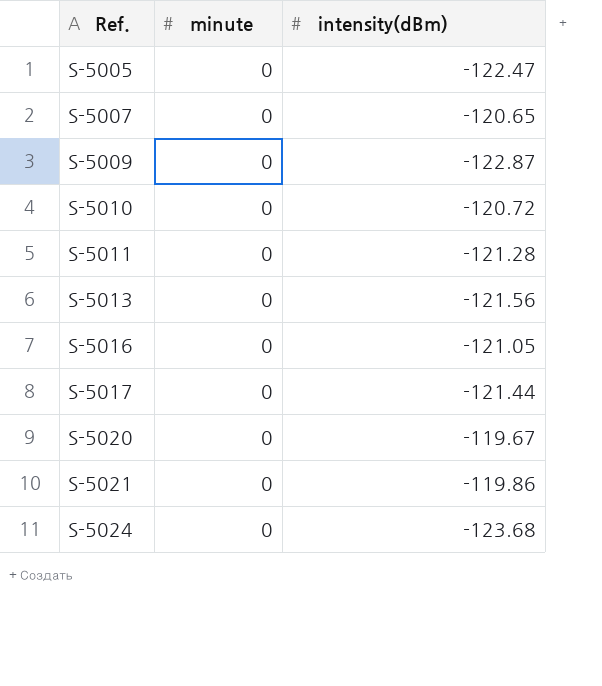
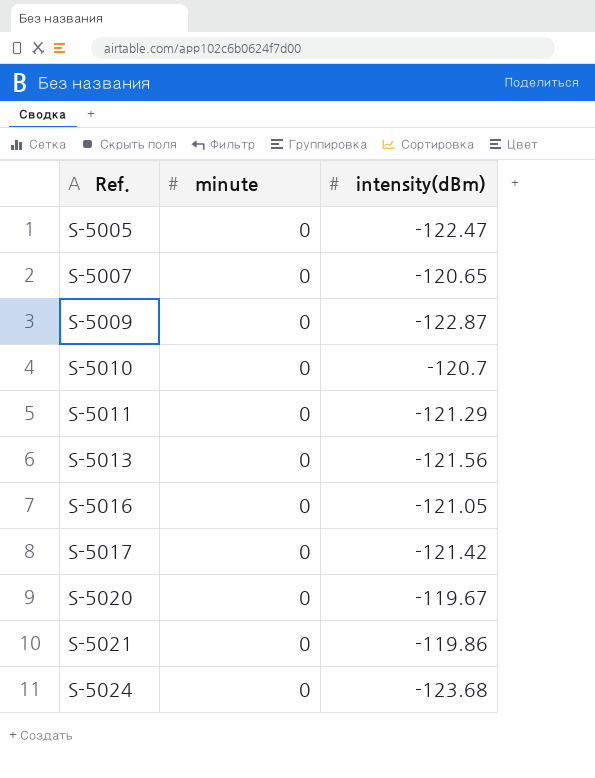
S-5010 | intensity(dBm): -120.72 -> -120.7
S-5011 | intensity(dBm): -121.28 -> -121.29
S-5017 | intensity(dBm): -121.44 -> -121.42

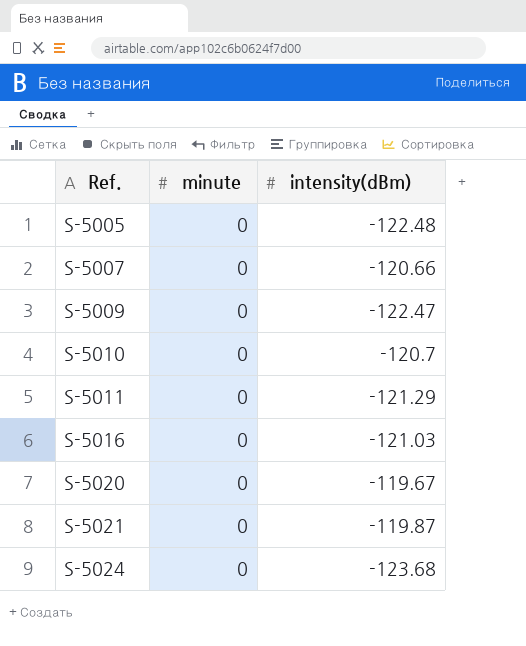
row S-5013: 0 | -121.56 -> none
row S-5017: 0 | -121.42 -> none
S-5005 | intensity(dBm): -122.47 -> -122.48
S-5007 | intensity(dBm): -120.65 -> -120.66
S-5009 | intensity(dBm): -122.87 -> -122.47
S-5016 | intensity(dBm): -121.05 -> -121.03
S-5021 | intensity(dBm): -119.86 -> -119.87

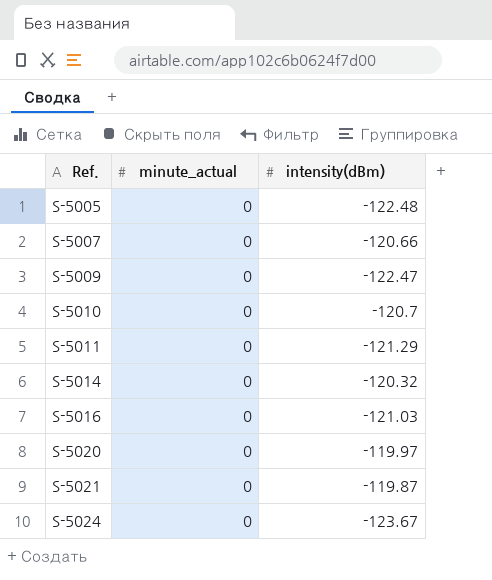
column name: minute -> minute_actual
row S-5014: none -> 0 | -120.32
S-5020 | intensity(dBm): -119.67 -> -119.97
S-5024 | intensity(dBm): -123.68 -> -123.67

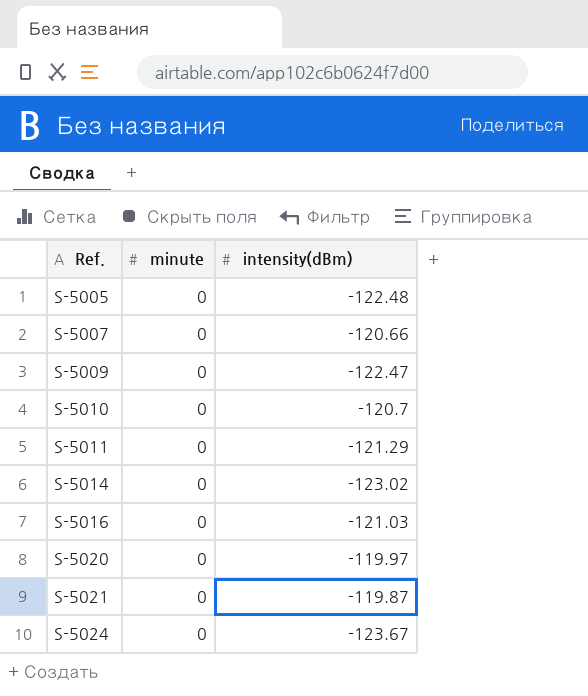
column name: minute_actual -> minute
S-5014 | intensity(dBm): -120.32 -> -123.02

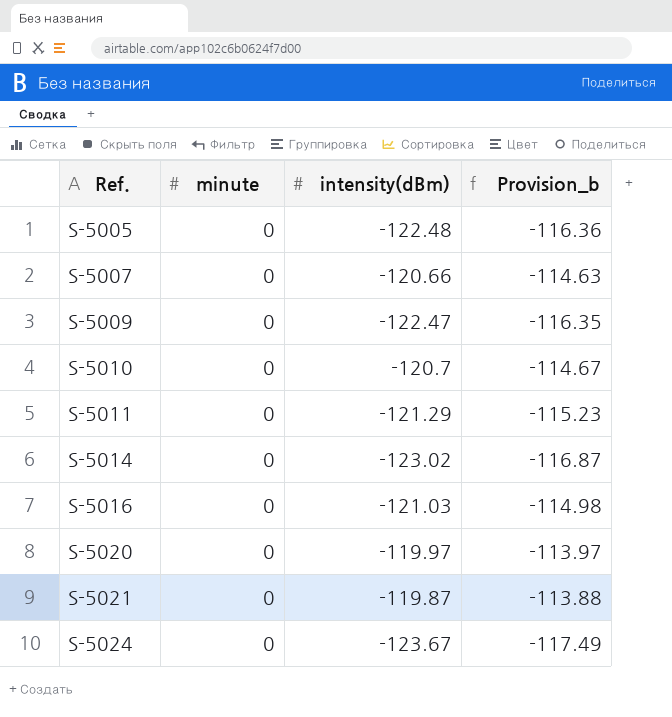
column Provision_b | formula: none -> [intensity(dBm)] * 0.95

